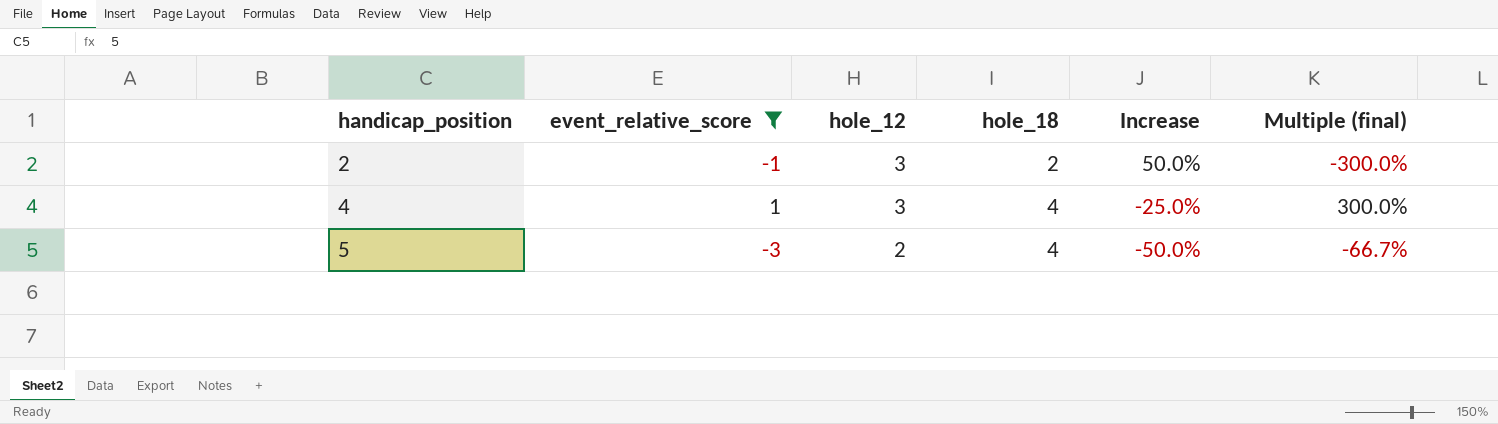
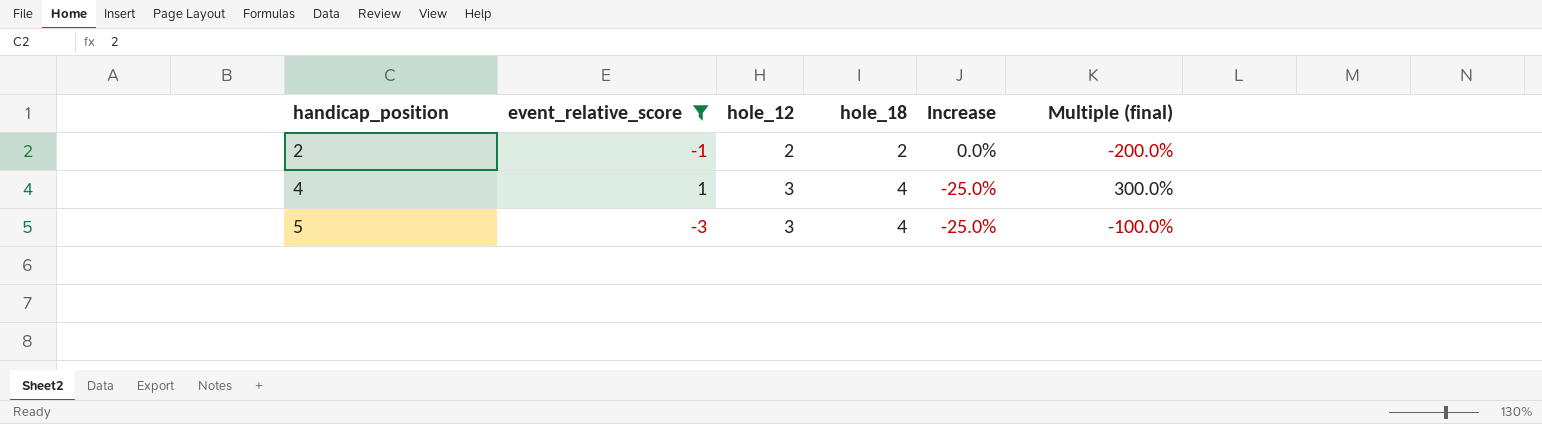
2 | hole_12: 3 -> 2
2 | Increase: 50.0% -> 0.0%
2 | Multiple (final): -300.0% -> -200.0%
5 | hole_12: 2 -> 3
5 | Increase: -50.0% -> -25.0%
5 | Multiple (final): -66.7% -> -100.0%

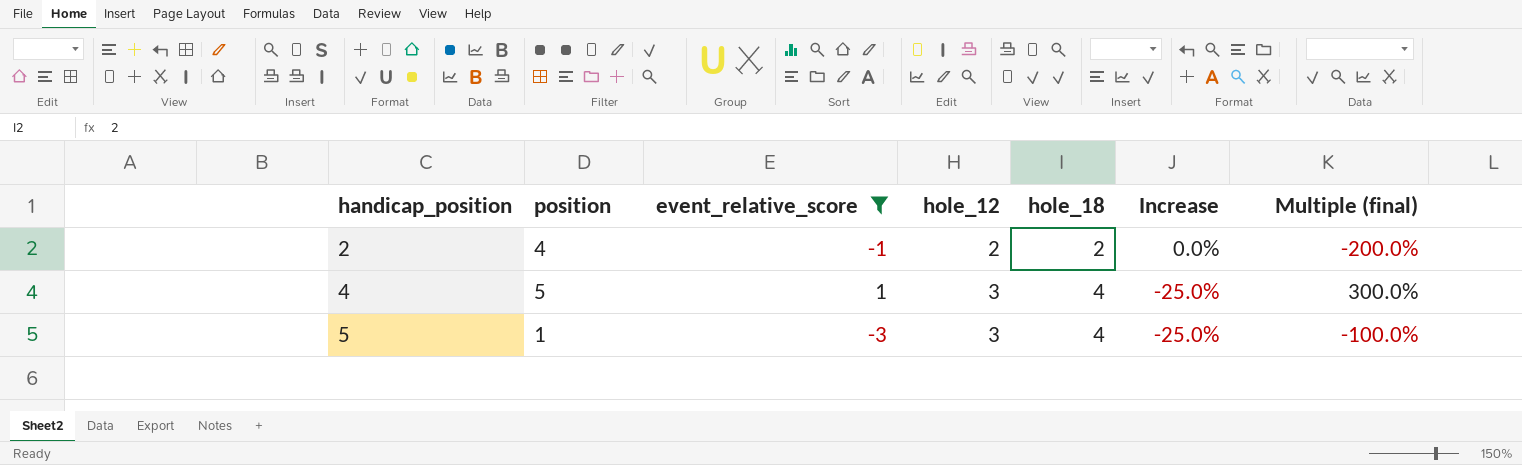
column position | position: none -> 2

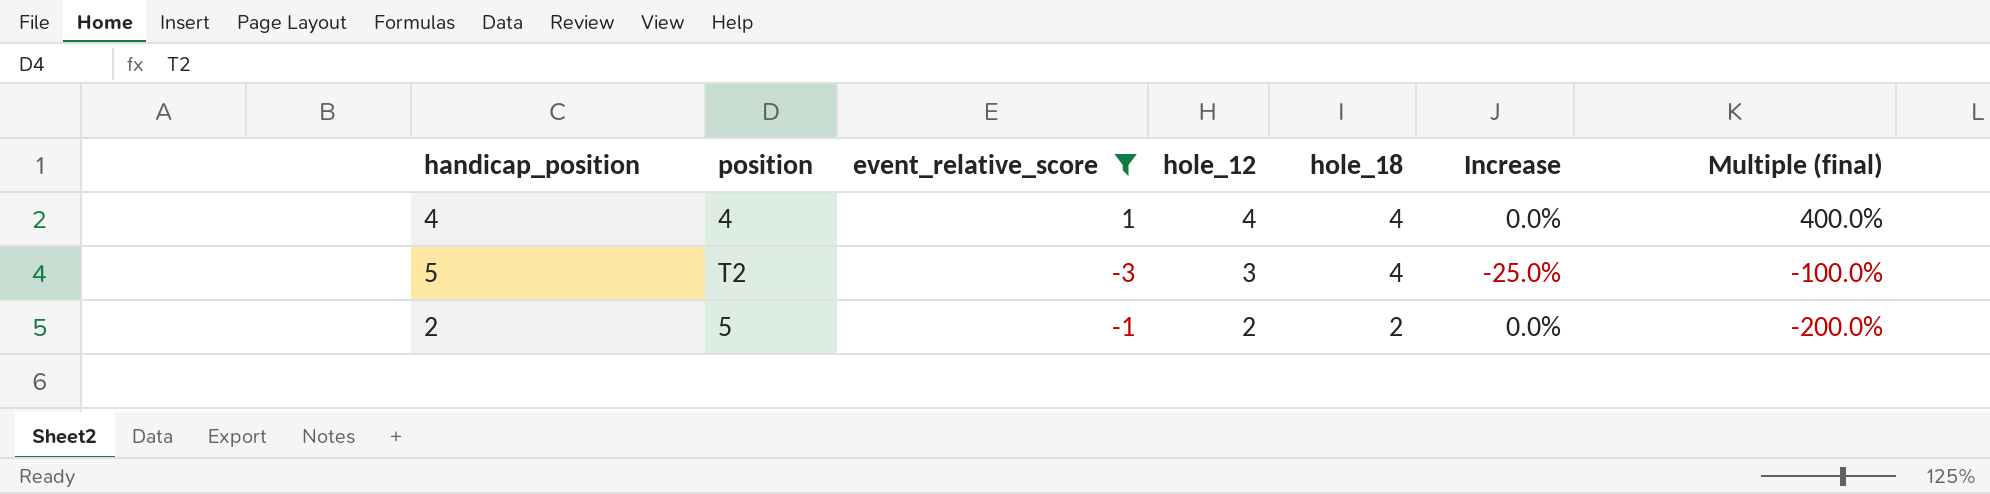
row order: handicap_position ascending -> hole_12 descending
4 | position: 5 -> 4
4 | hole_12: 3 -> 4
4 | Increase: -25.0% -> 0.0%
4 | Multiple (final): 300.0% -> 400.0%
5 | position: 1 -> T2
2 | position: 4 -> 5

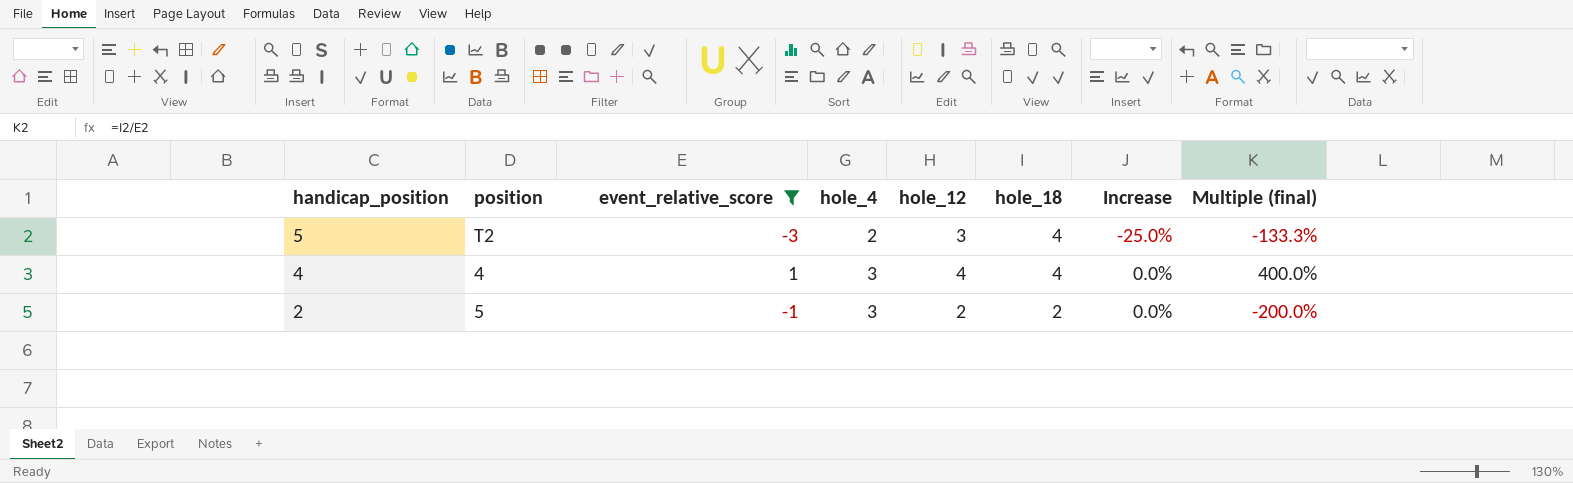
row order: hole_12 descending -> handicap_position descending
column hole_4 | position: none -> 4
column Multiple (final) | formula: [hole_12] / [event_relative_score] -> [hole_18] / [event_relative_score]

